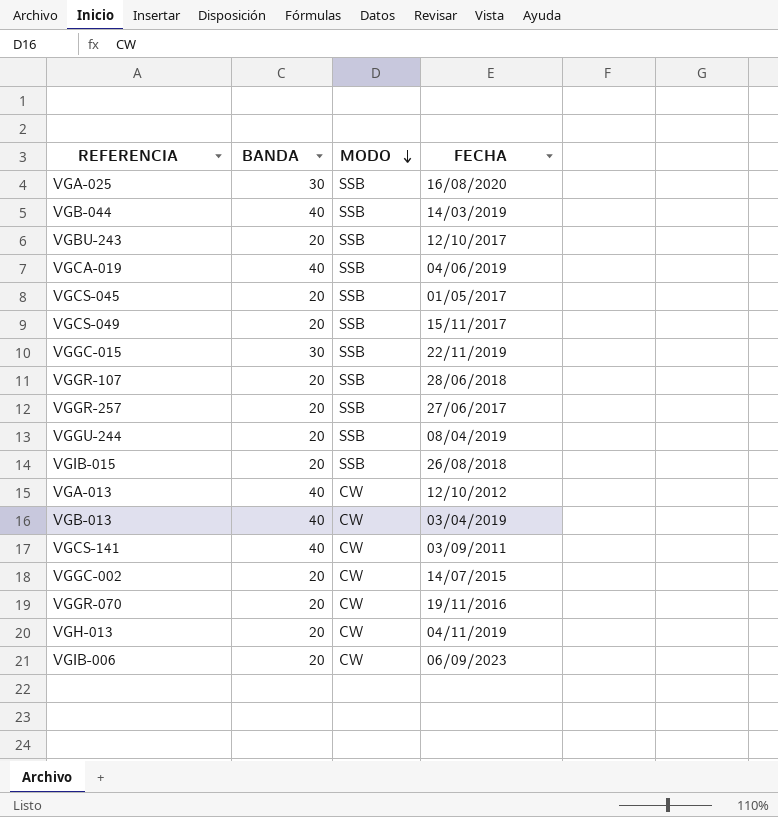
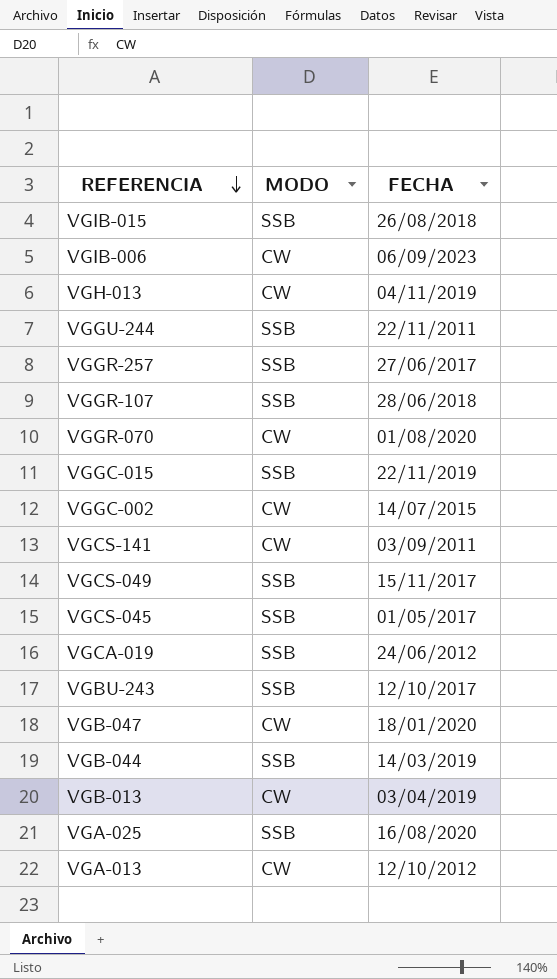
row order: MODO descending -> REFERENCIA descending
column BANDA | position: 2 -> none
VGGU-244 | FECHA: 08/04/2019 -> 22/11/2011
VGGR-070 | FECHA: 19/11/2016 -> 01/08/2020
VGCA-019 | FECHA: 04/06/2019 -> 24/06/2012
row VGB-047: none -> CW | 18/01/2020

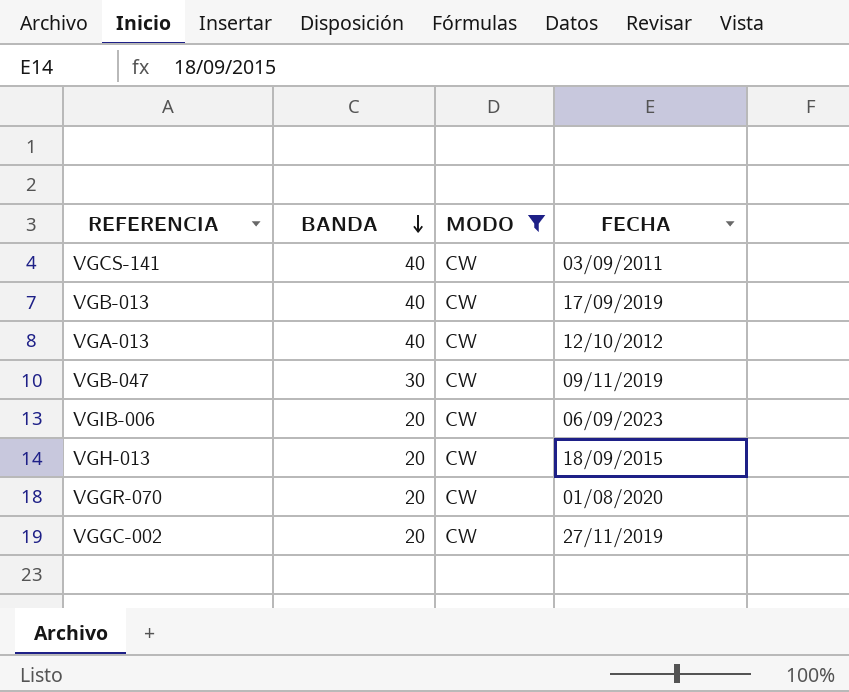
filter: none -> MODO = CW
row order: REFERENCIA descending -> BANDA descending
column BANDA | position: none -> 2
VGB-013 | FECHA: 03/04/2019 -> 17/09/2019
VGB-047 | FECHA: 18/01/2020 -> 09/11/2019
VGH-013 | FECHA: 04/11/2019 -> 18/09/2015
VGGC-002 | FECHA: 14/07/2015 -> 27/11/2019

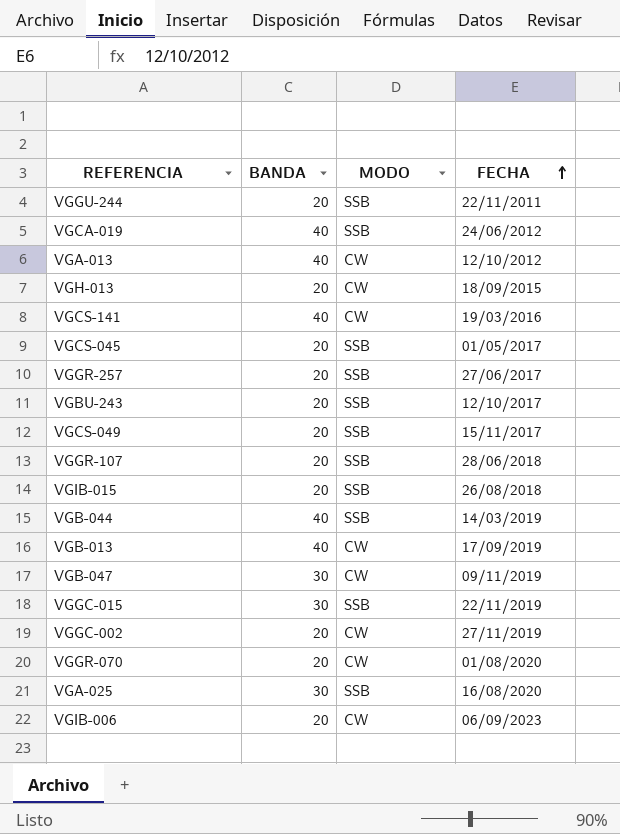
filter: MODO = CW -> none
row order: BANDA descending -> FECHA ascending
VGCS-141 | FECHA: 03/09/2011 -> 19/03/2016

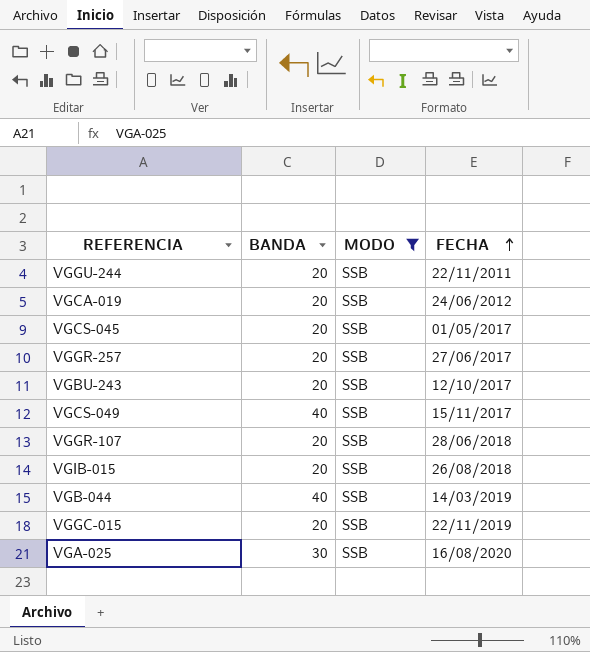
filter: none -> MODO = SSB
VGCA-019 | BANDA: 40 -> 20
VGCS-049 | BANDA: 20 -> 40
VGGC-015 | BANDA: 30 -> 20

